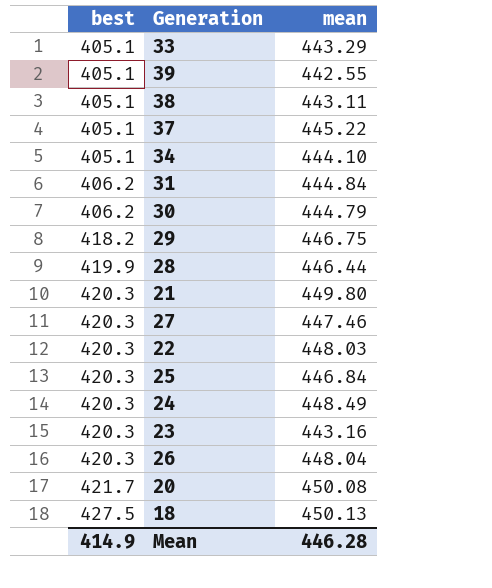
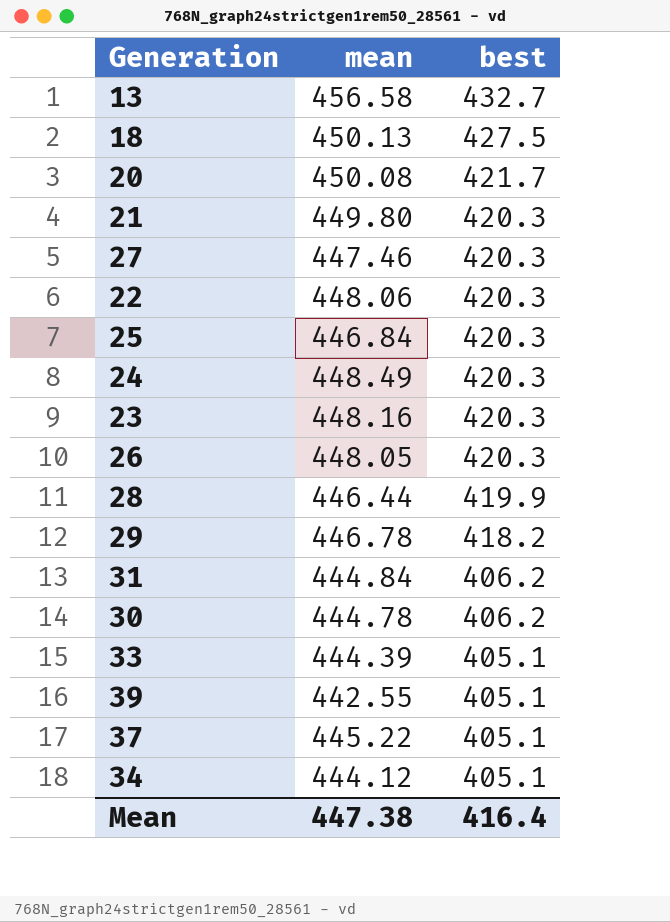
row order: best ascending -> best descending
column best | position: 1 -> 3
row 38: 405.1 | 443.11 -> none
row 13: none -> 456.58 | 432.7
22 | mean: 448.03 -> 448.06
23 | mean: 443.16 -> 448.16
26 | mean: 448.04 -> 448.05
29 | mean: 446.75 -> 446.78
30 | mean: 444.79 -> 444.78
33 | mean: 443.29 -> 444.39
34 | mean: 444.10 -> 444.12
Mean | mean: 446.28 -> 447.38
Mean | best: 414.9 -> 416.4

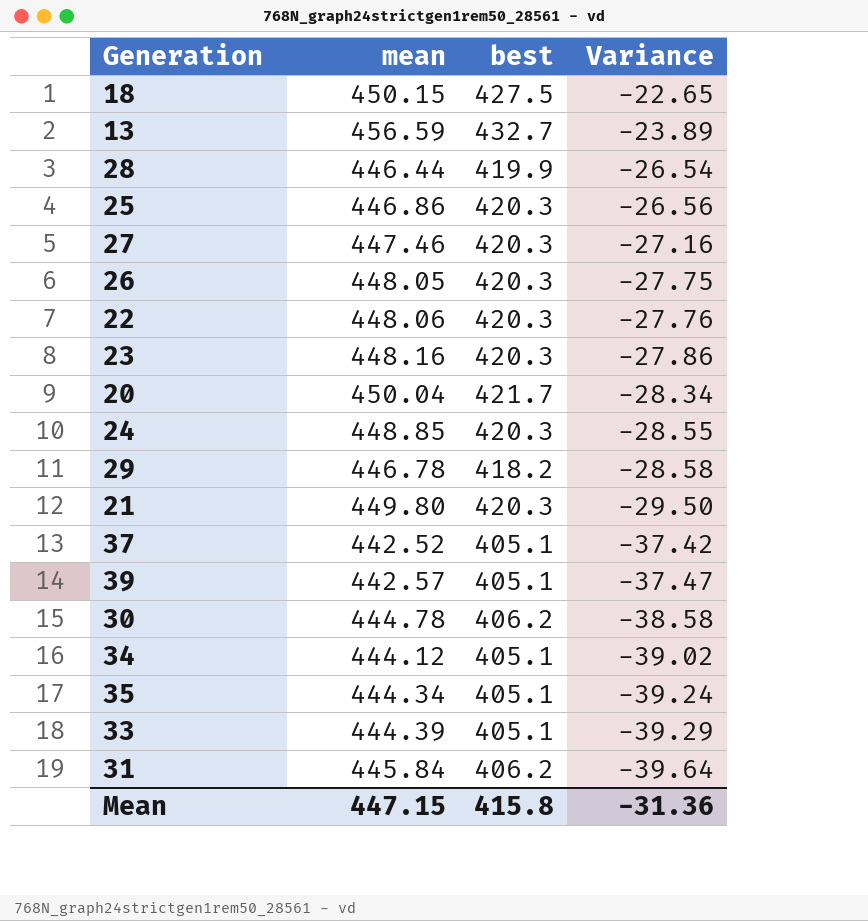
row order: best descending -> Variance descending
column Variance | formula: none -> [best] - [mean]
18 | mean: 450.13 -> 450.15
13 | mean: 456.58 -> 456.59
25 | mean: 446.84 -> 446.86
20 | mean: 450.08 -> 450.04
24 | mean: 448.49 -> 448.85
37 | mean: 445.22 -> 442.52
39 | mean: 442.55 -> 442.57
row 35: none -> 444.34 | 405.1 | -39.24
31 | mean: 444.84 -> 445.84
Mean | mean: 447.38 -> 447.15
Mean | best: 416.4 -> 415.8

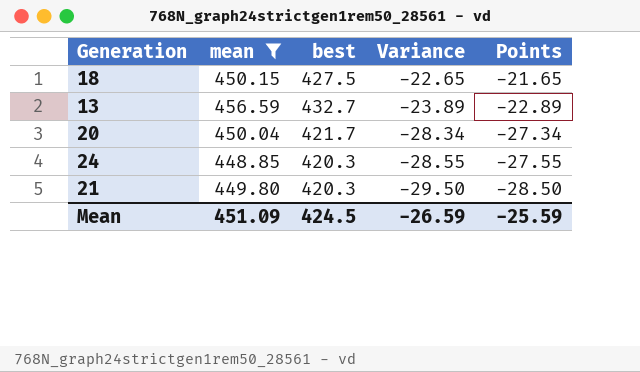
filter: none -> mean >= 448.85
column Points | formula: none -> [Variance] + 1
Mean | mean: 447.15 -> 451.09
Mean | best: 415.8 -> 424.5
Mean | Variance: -31.36 -> -26.59

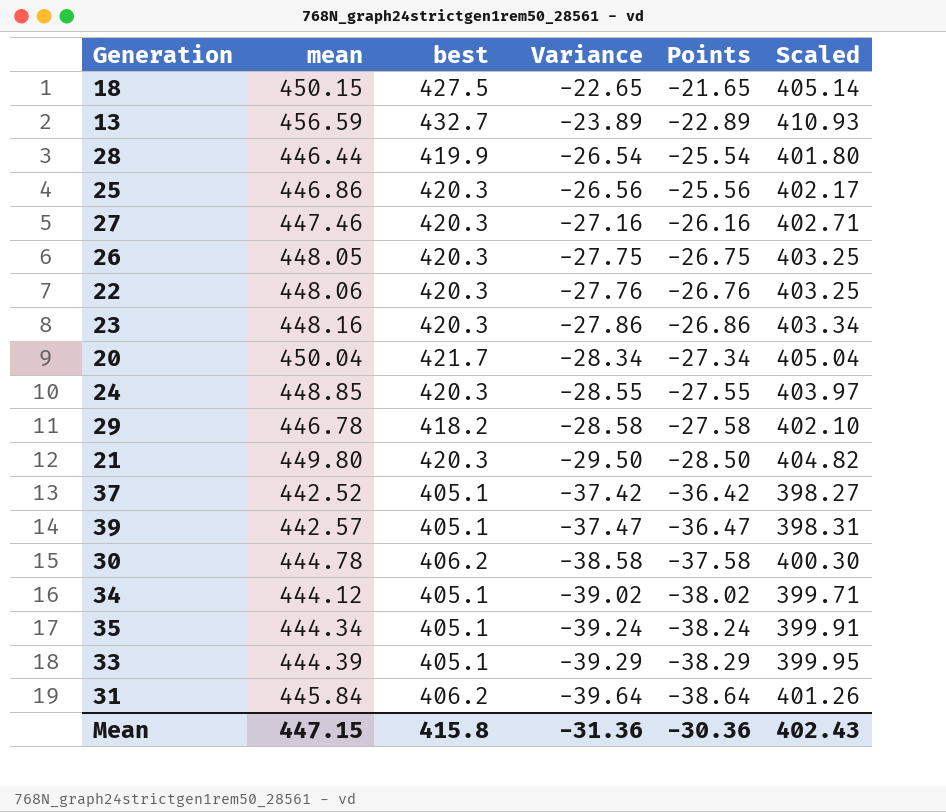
filter: mean >= 448.85 -> none
column Scaled | formula: none -> [mean] * 0.9
Mean | mean: 451.09 -> 447.15
Mean | best: 424.5 -> 415.8
Mean | Variance: -26.59 -> -31.36
Mean | Points: -25.59 -> -30.36

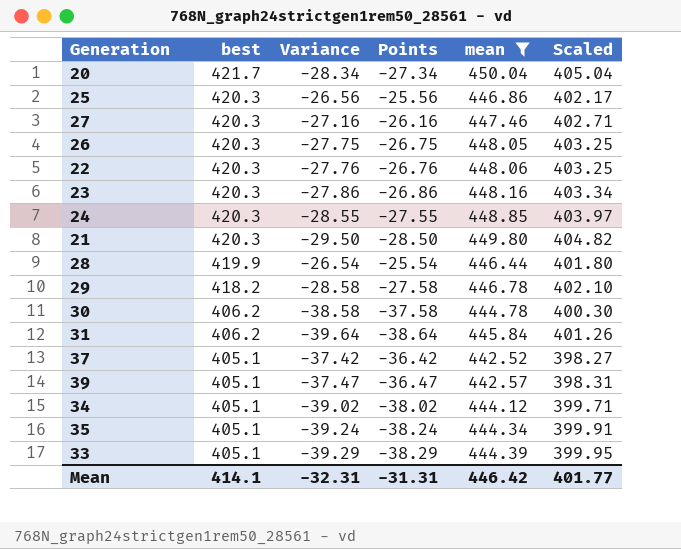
filter: none -> mean <= 450.04
row order: Variance descending -> best descending
column mean | position: 2 -> 5
Mean | best: 415.8 -> 414.1
Mean | Variance: -31.36 -> -32.31
Mean | Points: -30.36 -> -31.31
Mean | mean: 447.15 -> 446.42
Mean | Scaled: 402.43 -> 401.77

